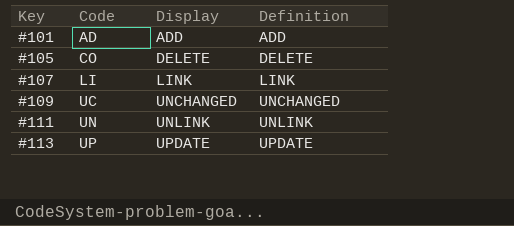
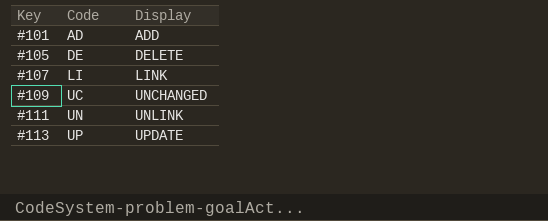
column Definition | position: 4 -> none
#105 | Code: CO -> DE

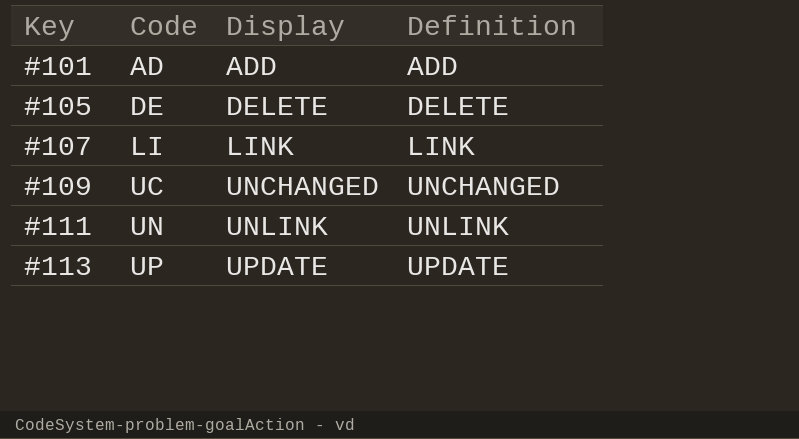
column Definition | position: none -> 4

